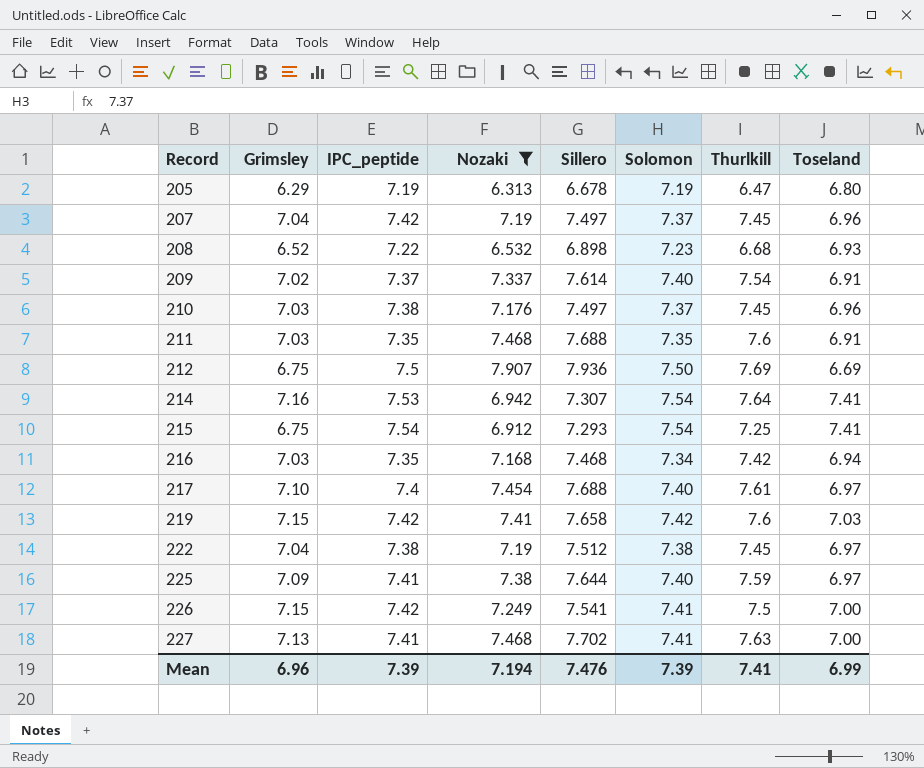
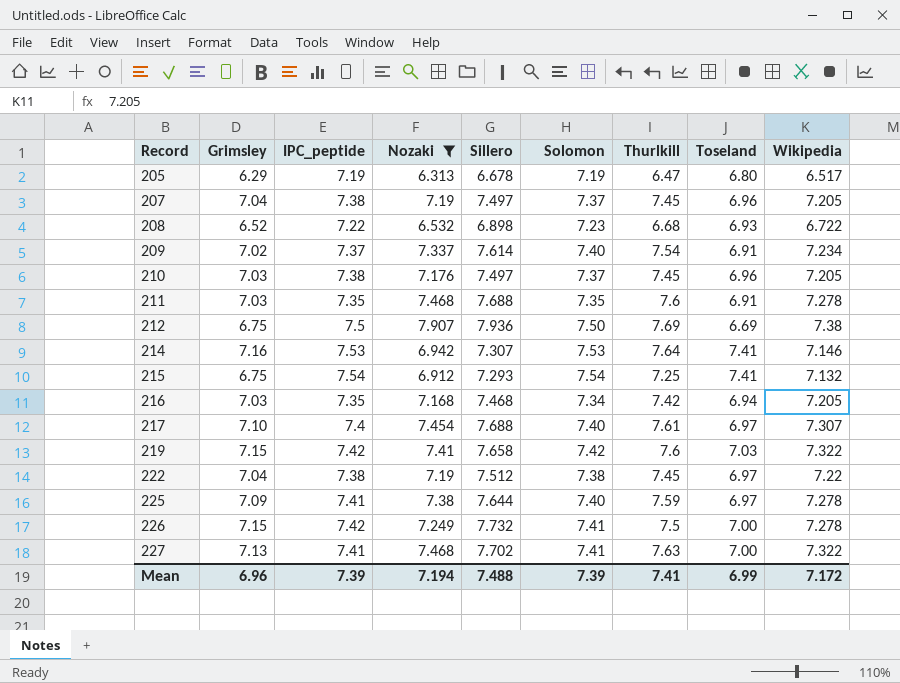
column Wikipedia | position: none -> 9
207 | IPC_peptide: 7.42 -> 7.38
214 | Solomon: 7.54 -> 7.53
226 | Sillero: 7.541 -> 7.732
Mean | Sillero: 7.476 -> 7.488

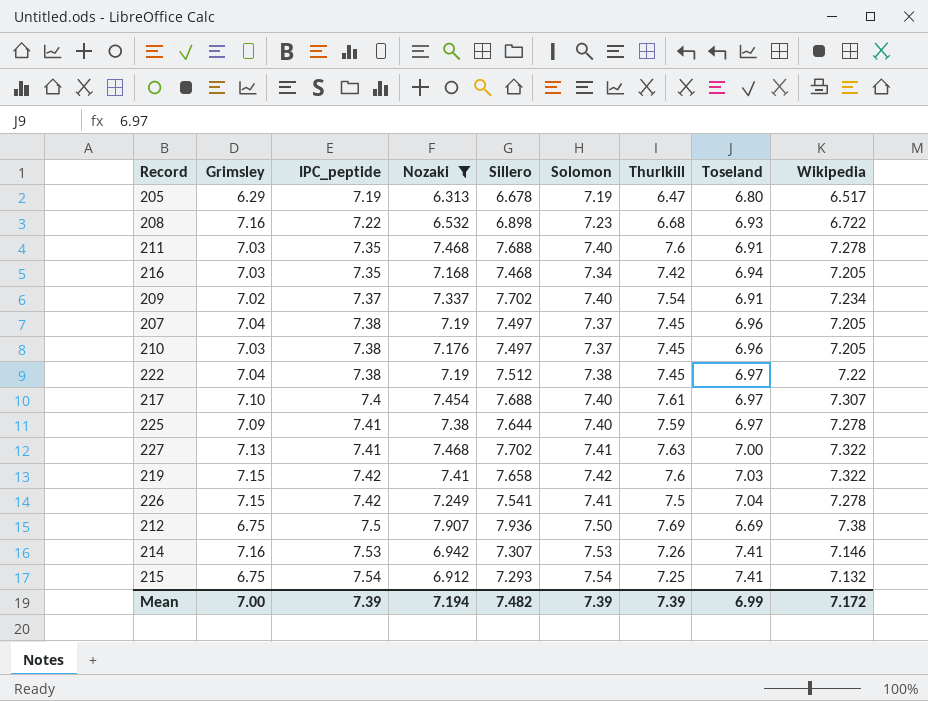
row order: Record ascending -> IPC_peptide ascending
208 | Grimsley: 6.52 -> 7.16
211 | Solomon: 7.35 -> 7.40
209 | Sillero: 7.614 -> 7.702
226 | Sillero: 7.732 -> 7.541
226 | Toseland: 7.00 -> 7.04
214 | Thurlkill: 7.64 -> 7.26
Mean | Grimsley: 6.96 -> 7.00
Mean | Sillero: 7.488 -> 7.482
Mean | Thurlkill: 7.41 -> 7.39

